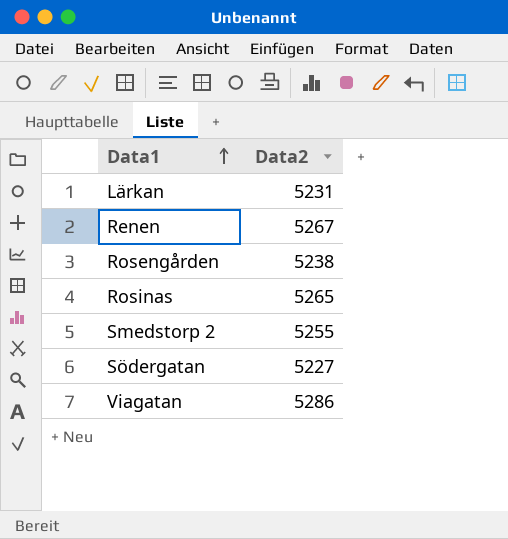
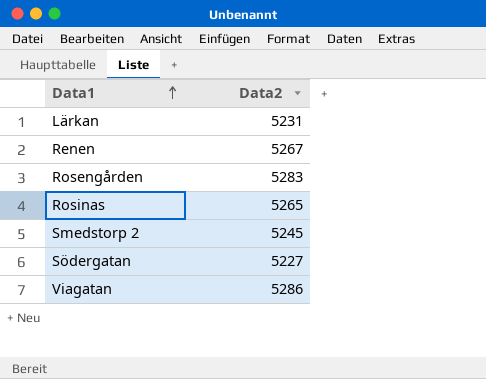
Rosengården | Data2: 5238 -> 5283
Smedstorp 2 | Data2: 5255 -> 5245

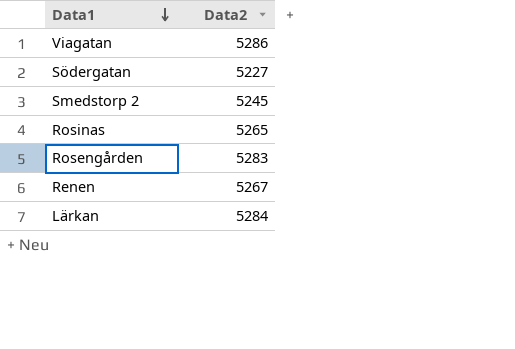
row order: Data1 ascending -> Data1 descending
Lärkan | Data2: 5231 -> 5284

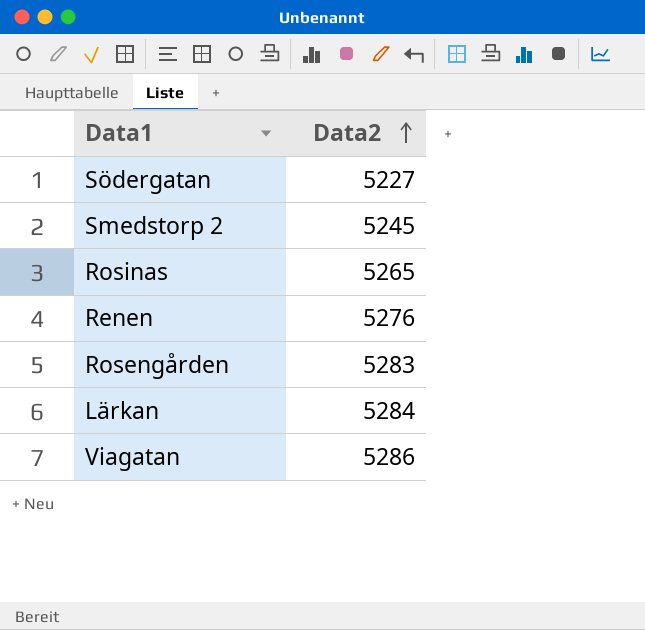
row order: Data1 descending -> Data2 ascending
Renen | Data2: 5267 -> 5276

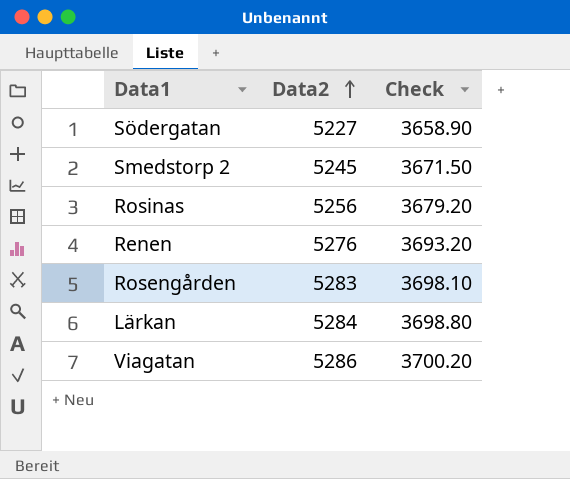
column Check | formula: none -> [Data2] * 0.7
Rosinas | Data2: 5265 -> 5256

